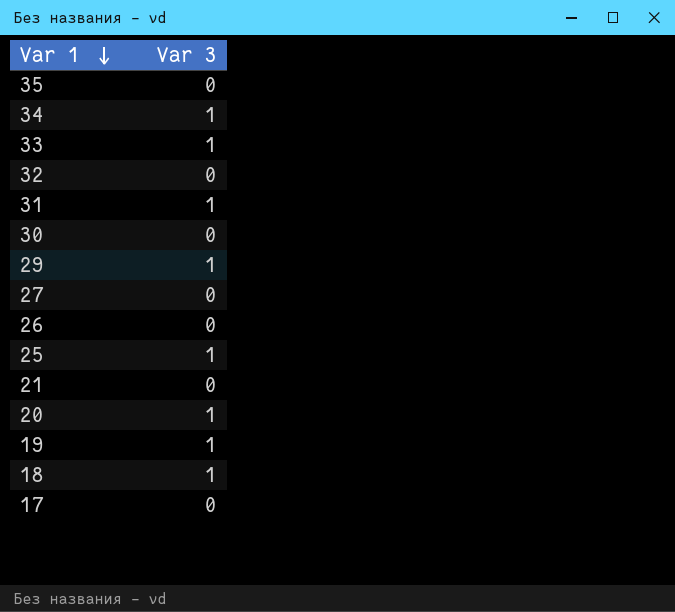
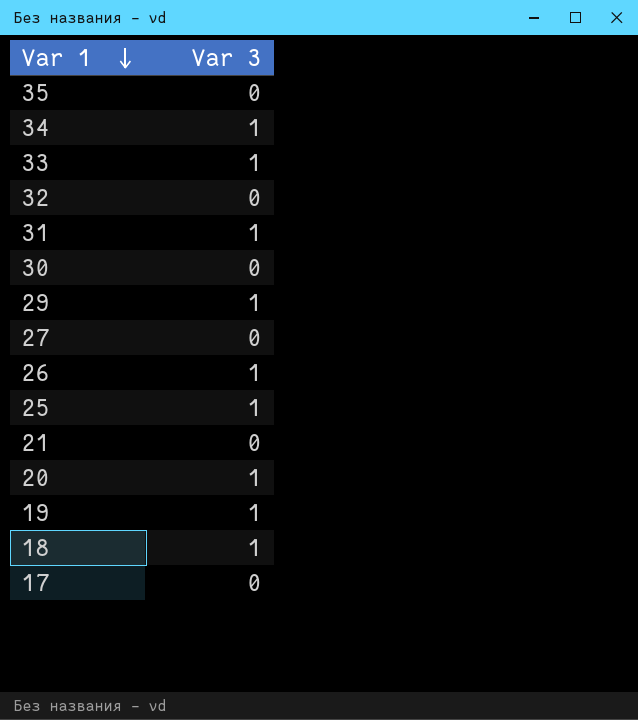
26 | Var 3: 0 -> 1

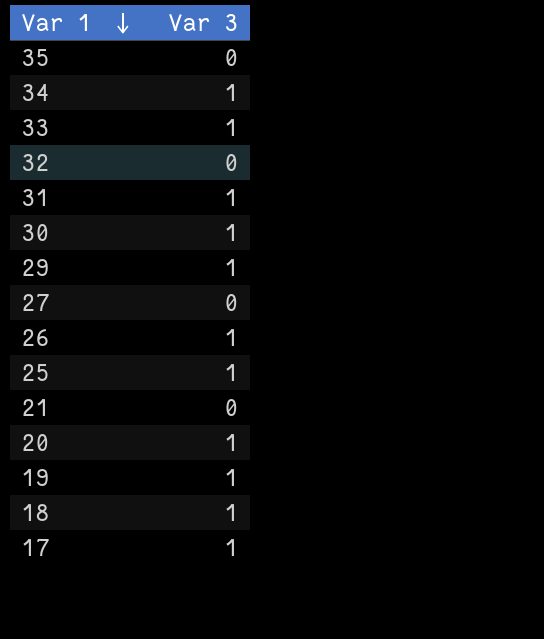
30 | Var 3: 0 -> 1
17 | Var 3: 0 -> 1

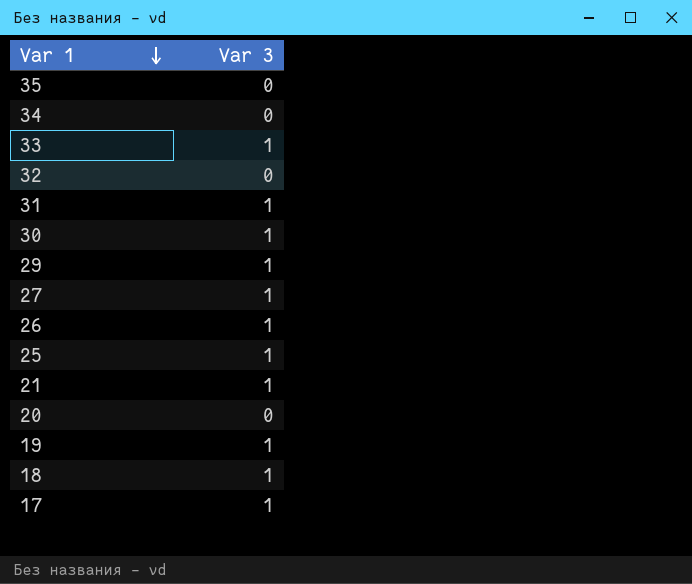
34 | Var 3: 1 -> 0
27 | Var 3: 0 -> 1
21 | Var 3: 0 -> 1
20 | Var 3: 1 -> 0

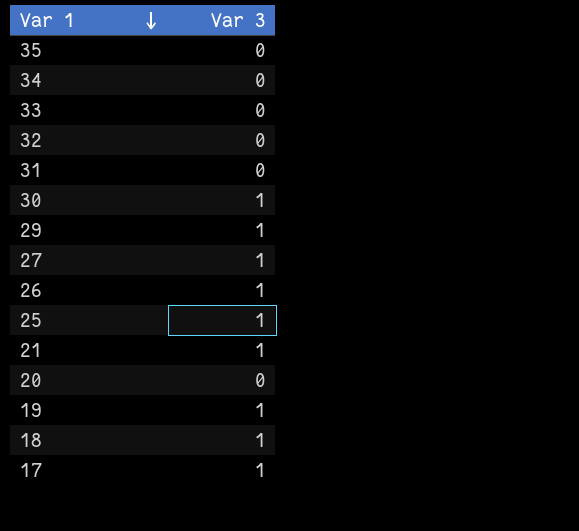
33 | Var 3: 1 -> 0
31 | Var 3: 1 -> 0

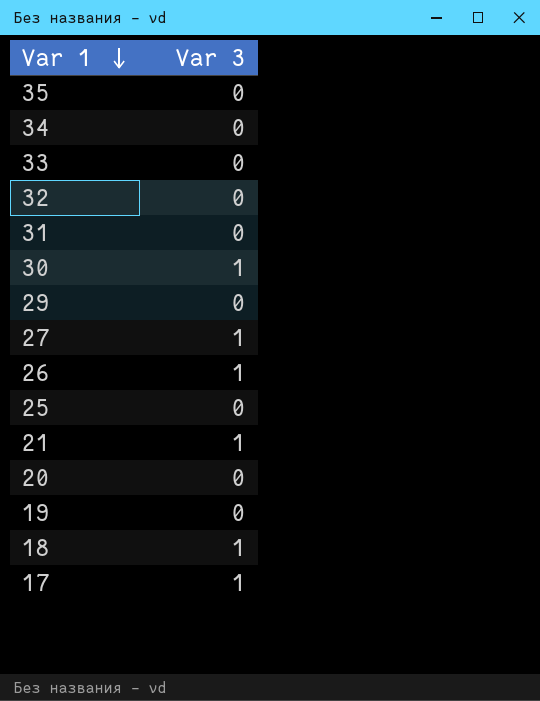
29 | Var 3: 1 -> 0
25 | Var 3: 1 -> 0
19 | Var 3: 1 -> 0

